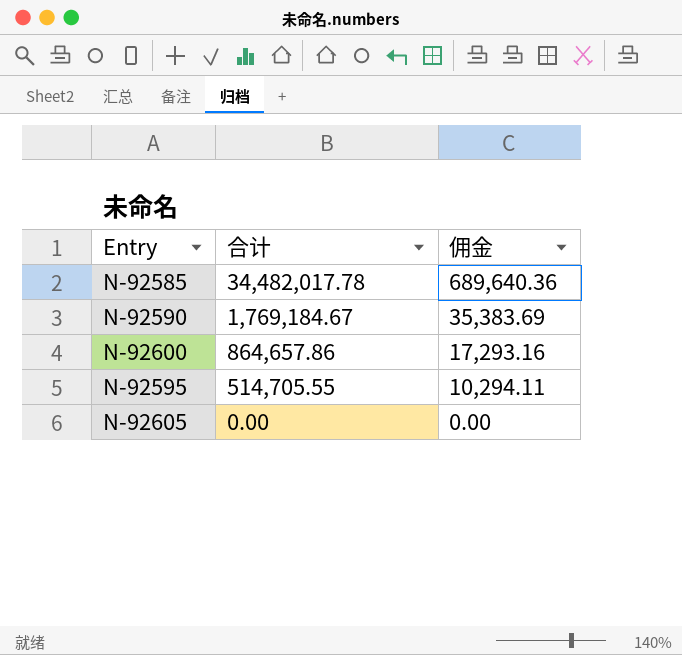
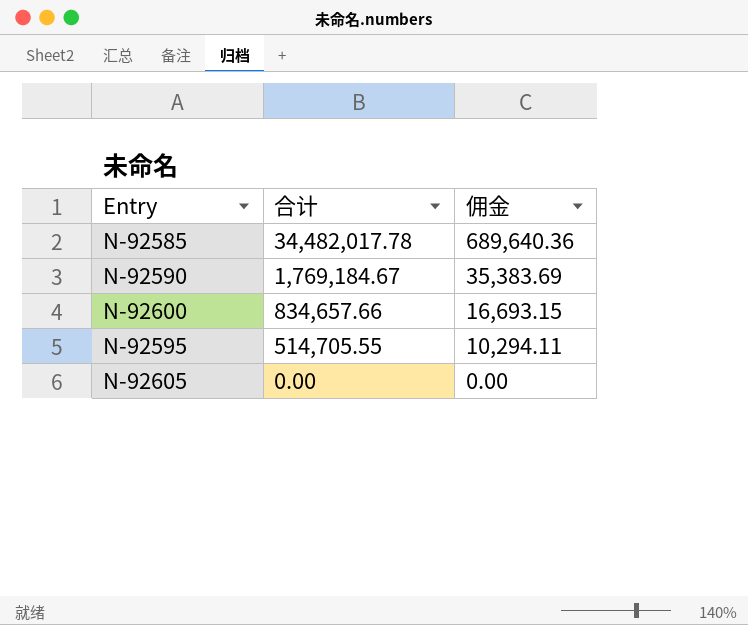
N-92600 | 合计: 864,657.86 -> 834,657.66
N-92600 | 佣金: 17,293.16 -> 16,693.15

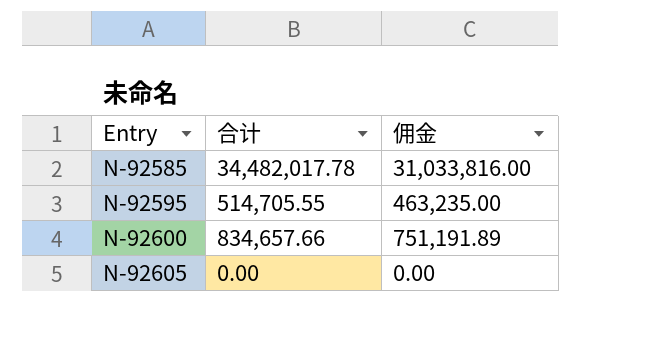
row order: 合计 descending -> Entry ascending
column 佣金 | formula: [合计] * 0.02 -> [合计] * 0.9
row N-92590: 1,769,184.67 | 35,383.69 -> none

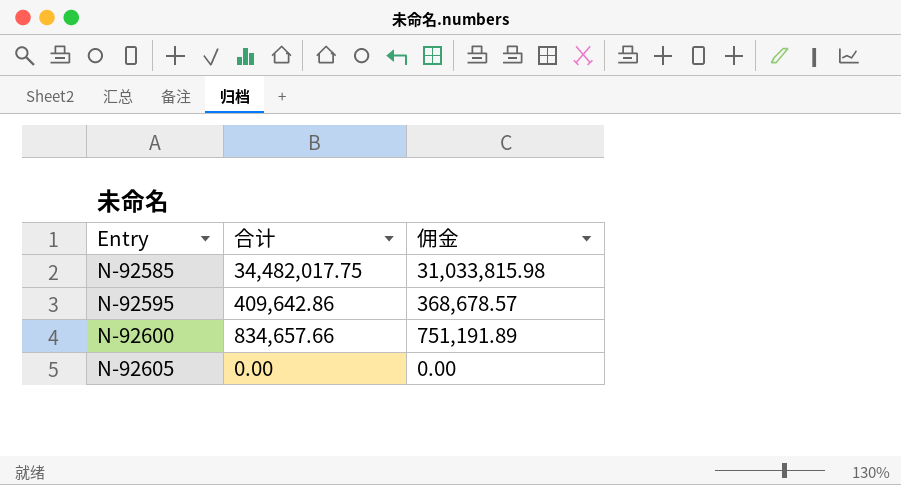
N-92585 | 合计: 34,482,017.78 -> 34,482,017.75
N-92585 | 佣金: 31,033,816.00 -> 31,033,815.98
N-92595 | 合计: 514,705.55 -> 409,642.86
N-92595 | 佣金: 463,235.00 -> 368,678.57

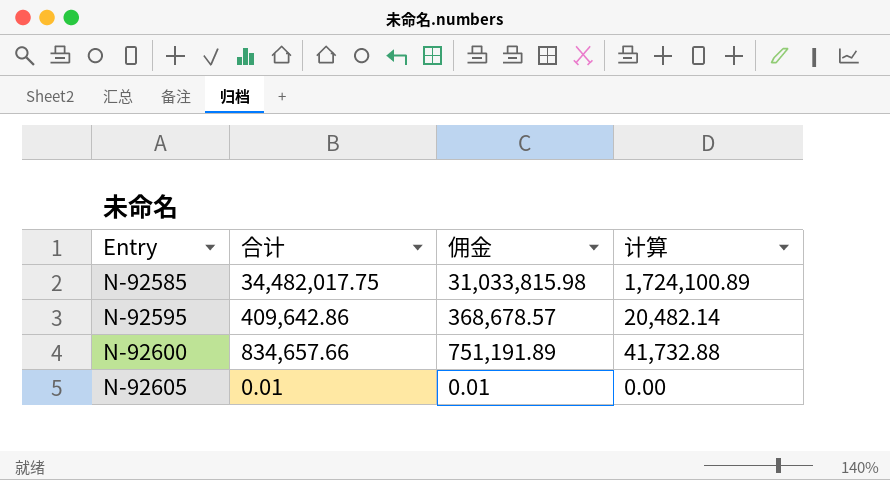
column 计算 | formula: none -> [合计] * 0.05
N-92605 | 合计: 0.00 -> 0.01
N-92605 | 佣金: 0.00 -> 0.01

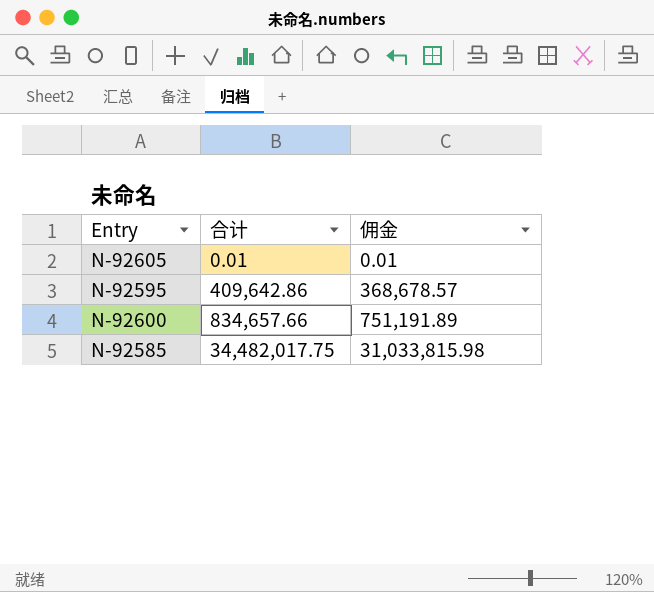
row order: Entry ascending -> 合计 ascending
column 计算 | formula: [合计] * 0.05 -> none

